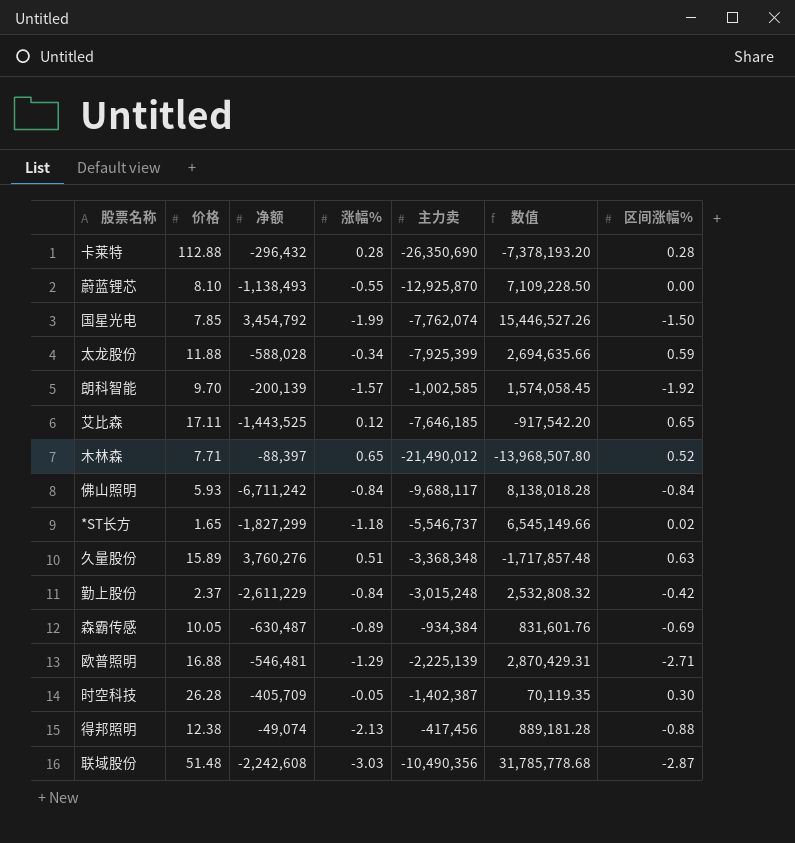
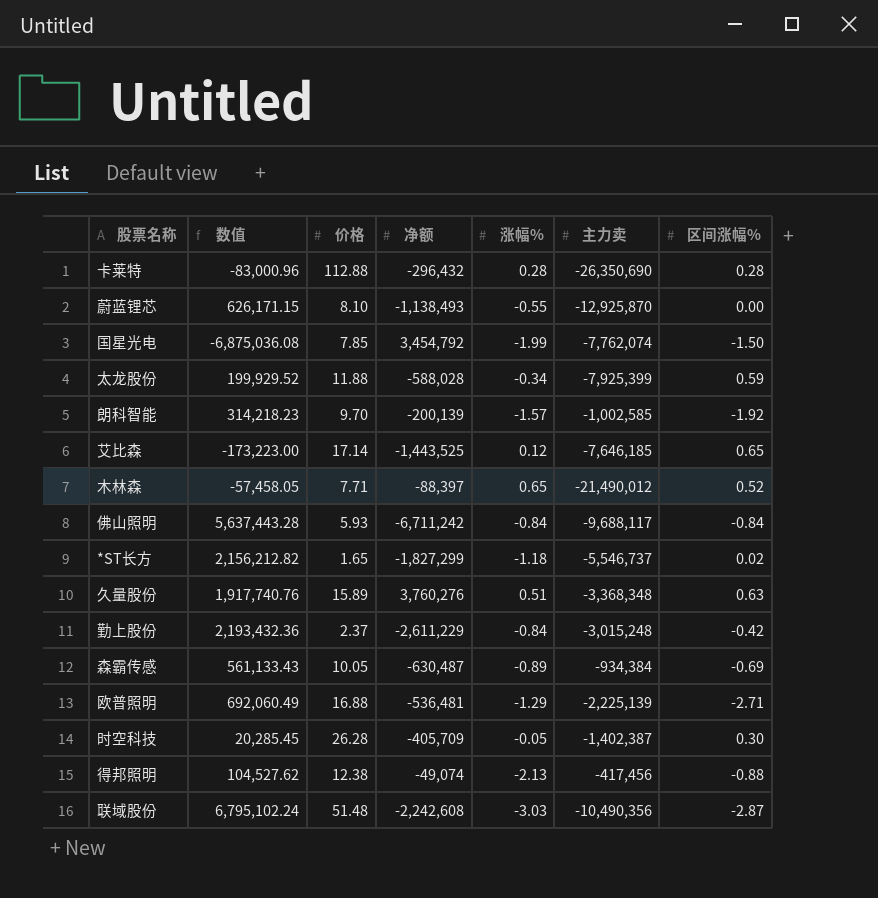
column 数值 | formula: [涨幅%] * [主力卖] -> [净额] * [涨幅%]
column 数值 | position: 6 -> 2
艾比森 | 价格: 17.11 -> 17.14
欧普照明 | 净额: -546,481 -> -536,481

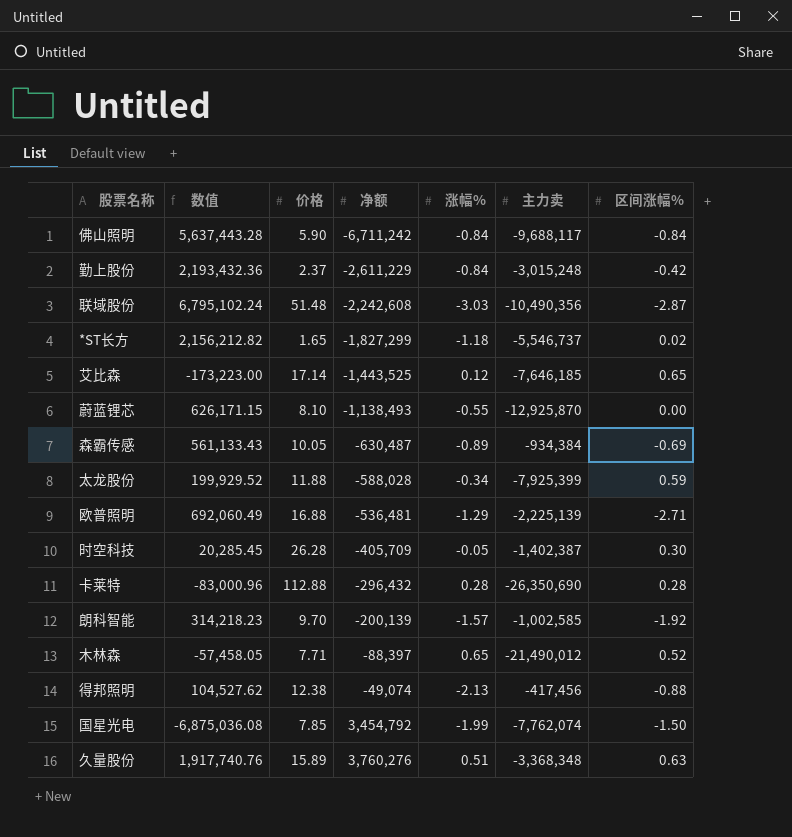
row order: none -> 净额 ascending
佛山照明 | 价格: 5.93 -> 5.90

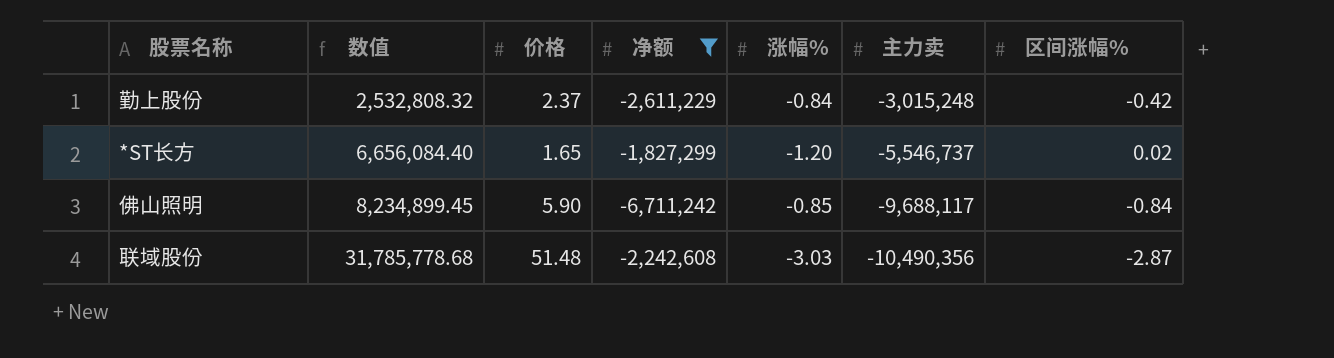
filter: none -> 净额 <= -1,827,299
row order: 净额 ascending -> 数值 ascending
column 数值 | formula: [净额] * [涨幅%] -> [涨幅%] * [主力卖]
*ST长方 | 涨幅%: -1.18 -> -1.20
佛山照明 | 涨幅%: -0.84 -> -0.85

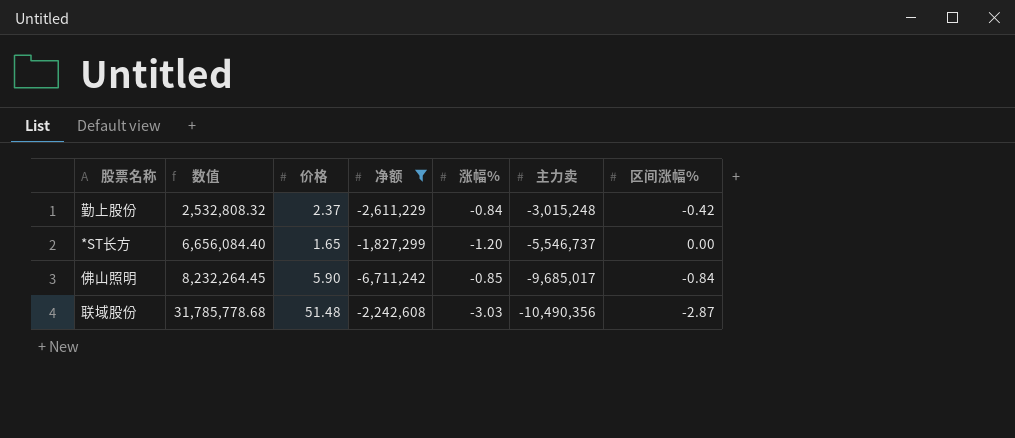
*ST长方 | 区间涨幅%: 0.02 -> 0.00
佛山照明 | 数值: 8,234,899.45 -> 8,232,264.45
佛山照明 | 主力卖: -9,688,117 -> -9,685,017

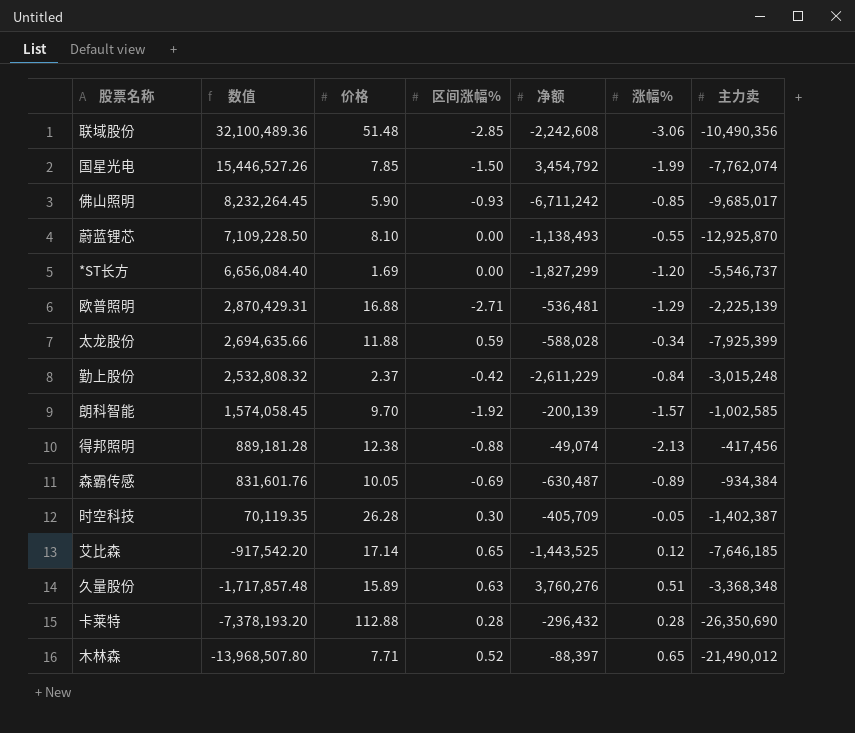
filter: 净额 <= -1,827,299 -> none
row order: 数值 ascending -> 数值 descending
column 区间涨幅% | position: 7 -> 4
联域股份 | 数值: 31,785,778.68 -> 32,100,489.36
联域股份 | 区间涨幅%: -2.87 -> -2.85
联域股份 | 涨幅%: -3.03 -> -3.06
佛山照明 | 区间涨幅%: -0.84 -> -0.93
*ST长方 | 价格: 1.65 -> 1.69

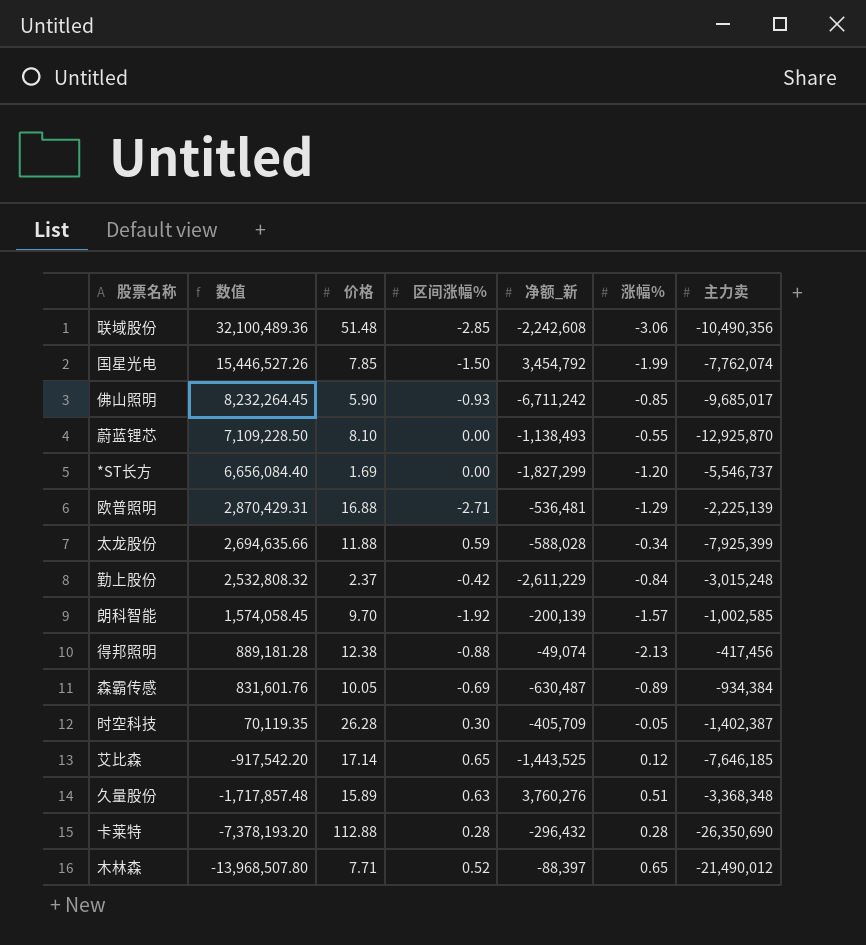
column name: 净额 -> 净额_新

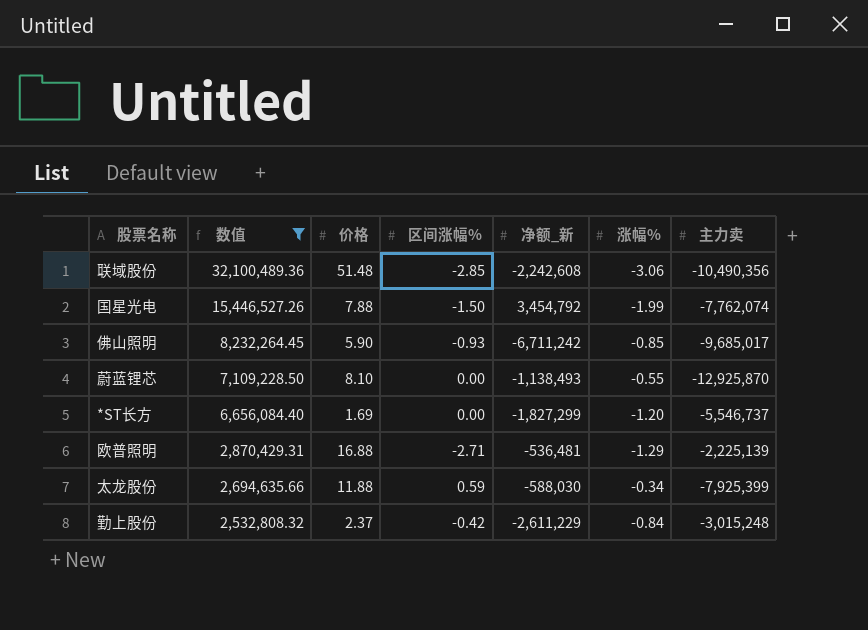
filter: none -> 数值 >= 2,532,808.32
国星光电 | 价格: 7.85 -> 7.88
太龙股份 | 净额_新: -588,028 -> -588,030

